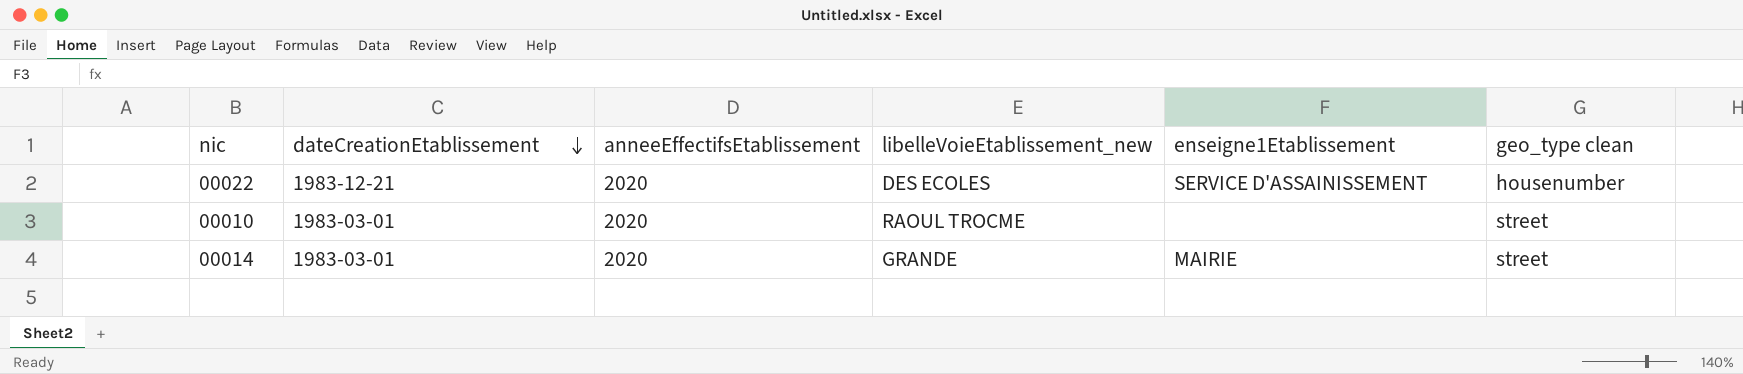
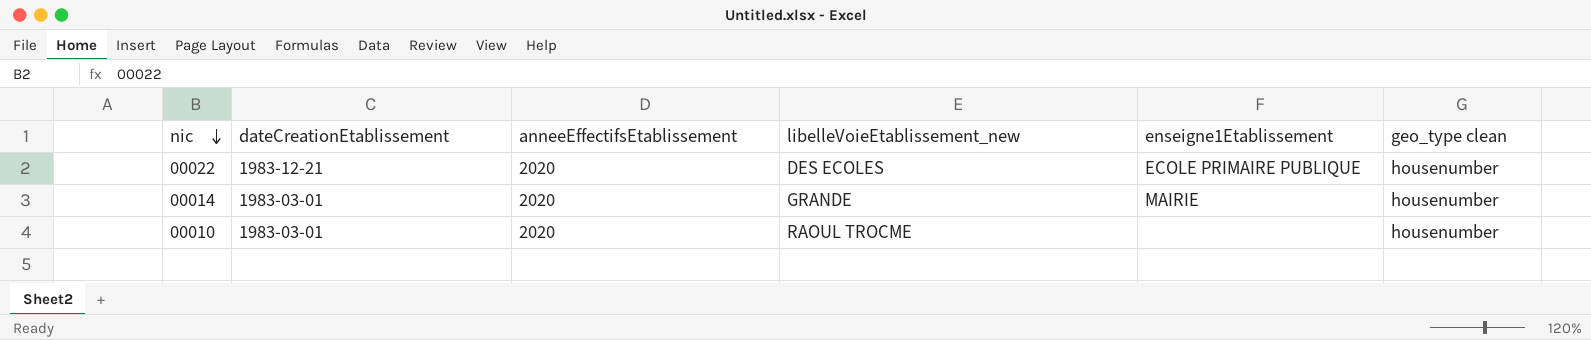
row order: dateCreationEtablissement descending -> nic descending
00022 | enseigne1Etablissement: SERVICE D'ASSAINISSEMENT -> ECOLE PRIMAIRE PUBLIQUE
00014 | geo_type clean: street -> housenumber
00010 | geo_type clean: street -> housenumber

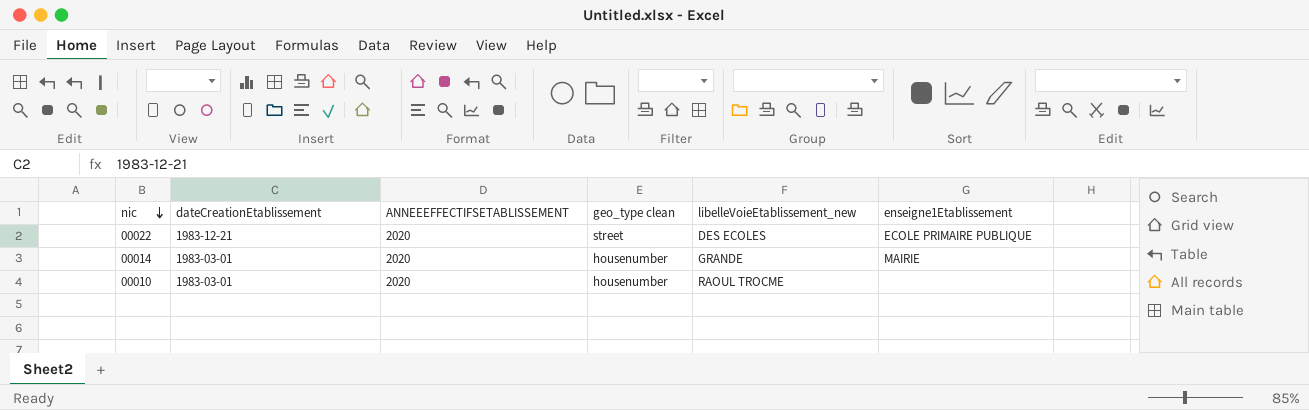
column name: anneeEffectifsEtablissement -> ANNEEEFFECTIFSETABLISSEMENT
column geo_type clean | position: 6 -> 4
00022 | geo_type clean: housenumber -> street

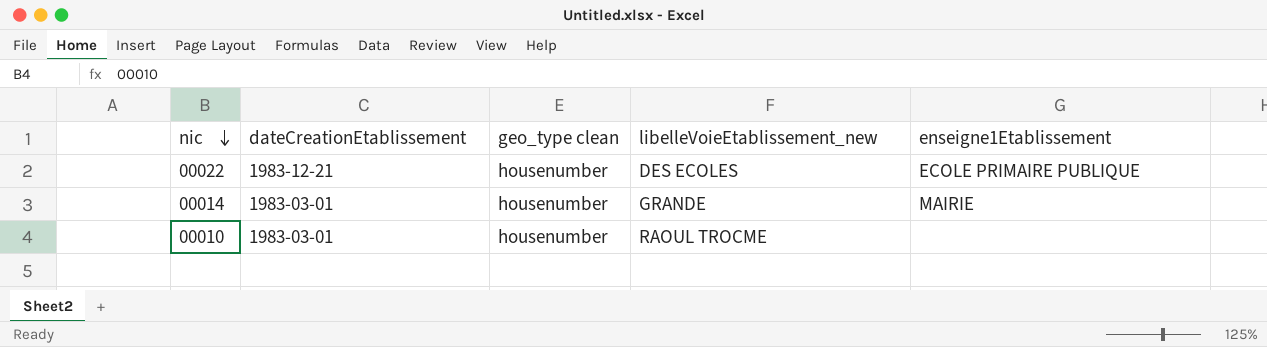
column ANNEEEFFECTIFSETABLISSEMENT | position: 3 -> none
00022 | geo_type clean: street -> housenumber

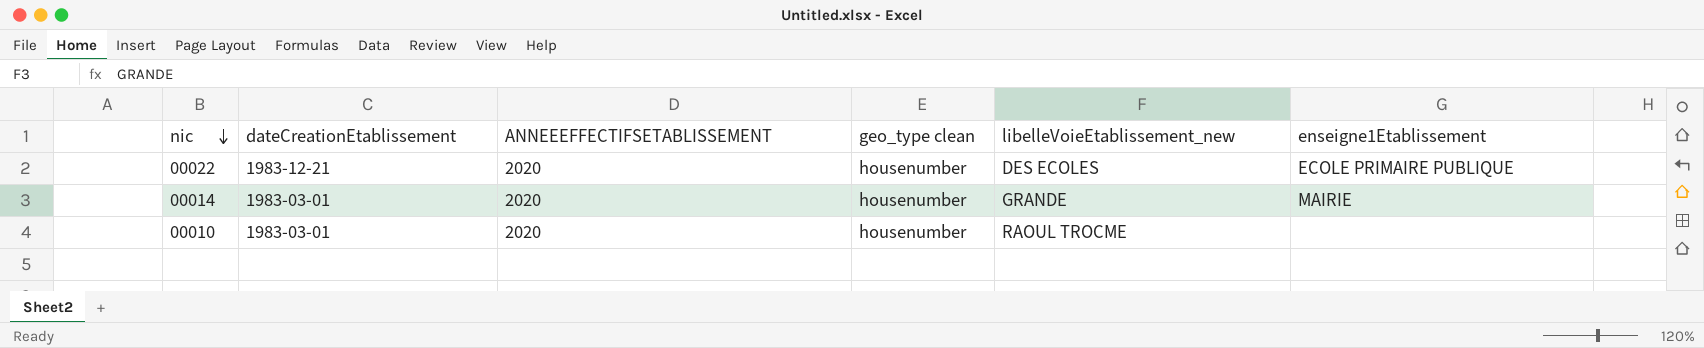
column ANNEEEFFECTIFSETABLISSEMENT | position: none -> 3

